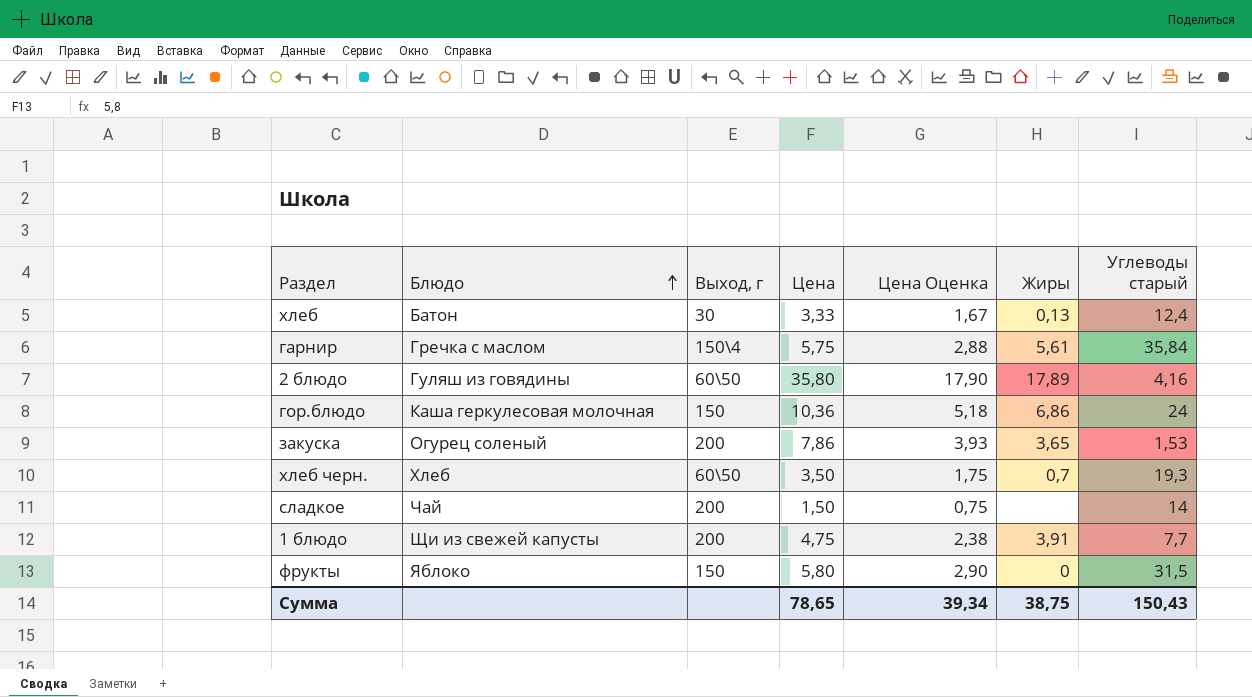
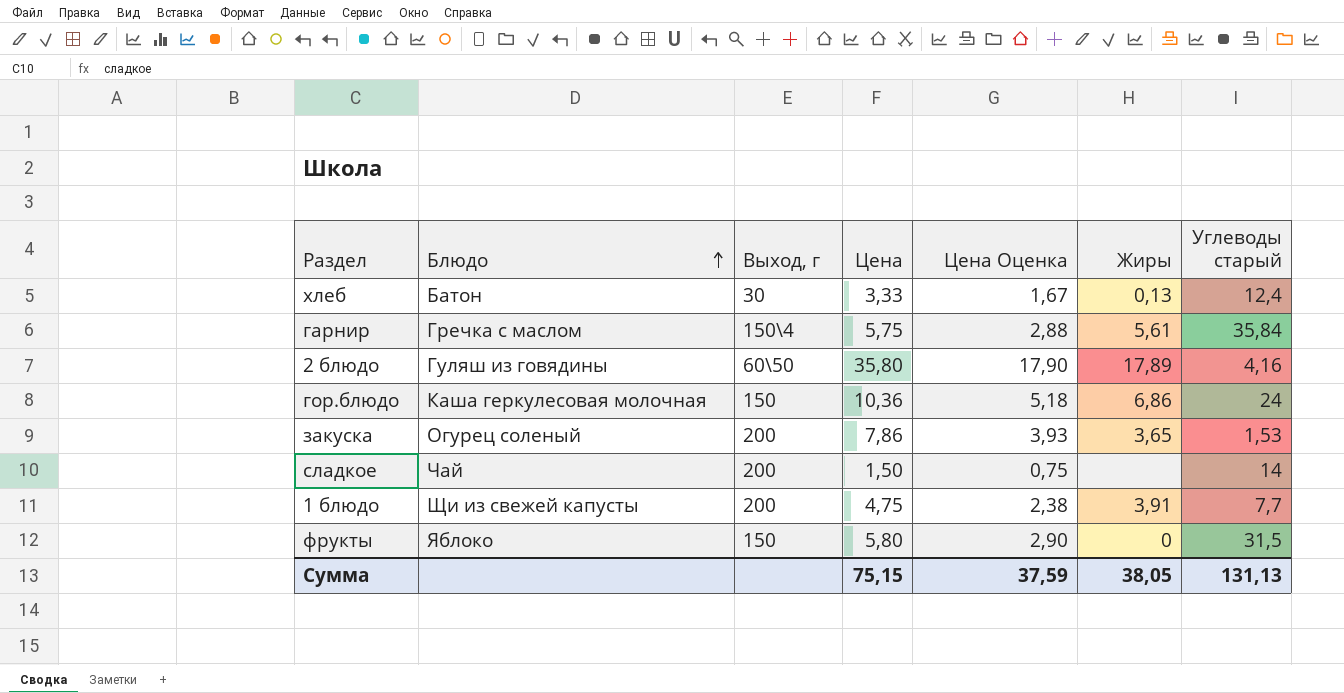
row хлеб черн.: Хлеб | 60\50 | 3,50 | 1,75 | 0,7 | 19,3 -> none
Сумма | Цена: 78,65 -> 75,15
Сумма | Цена Оценка: 39,34 -> 37,59
Сумма | Жиры: 38,75 -> 38,05
Сумма | Углеводы старый: 150,43 -> 131,13

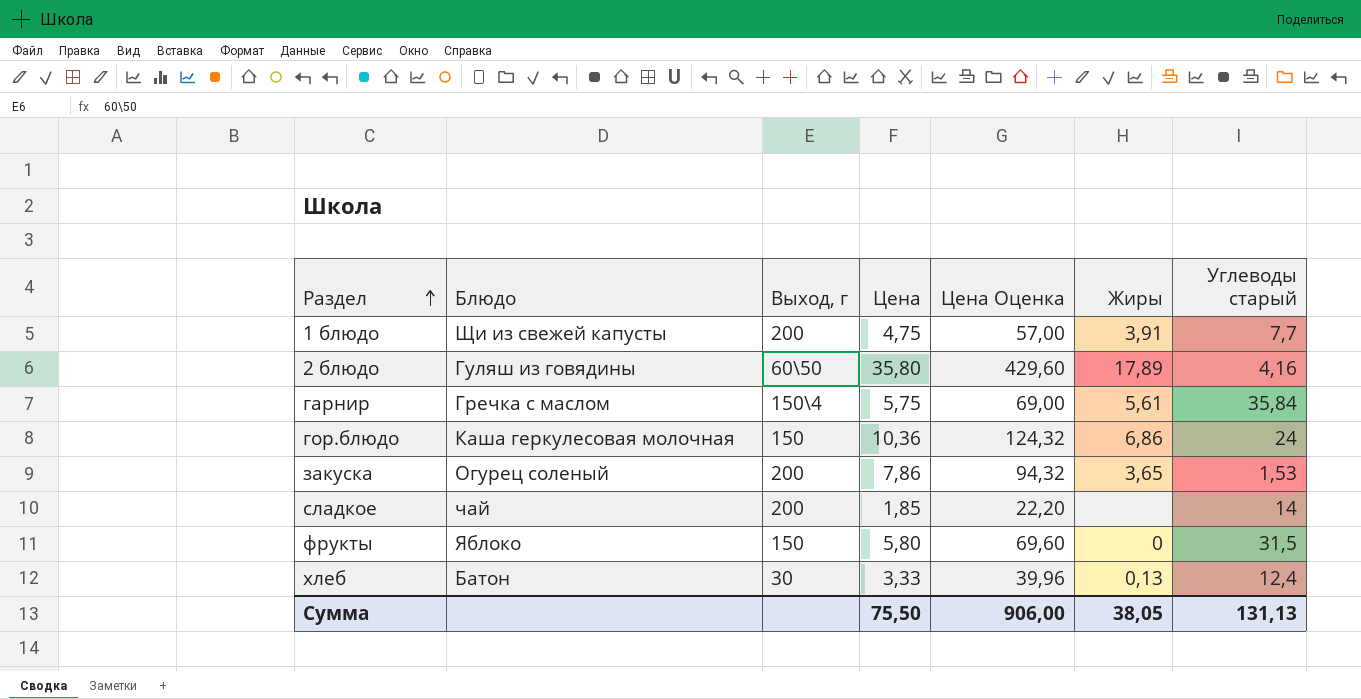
row order: Блюдо ascending -> Раздел ascending
column Цена Оценка | formula: [Цена] * 0,5 -> [Цена] * 12
сладкое | Блюдо: Чай -> чай
сладкое | Цена: 1,50 -> 1,85
Сумма | Цена: 75,15 -> 75,50
Сумма | Цена Оценка: 37,59 -> 906,00

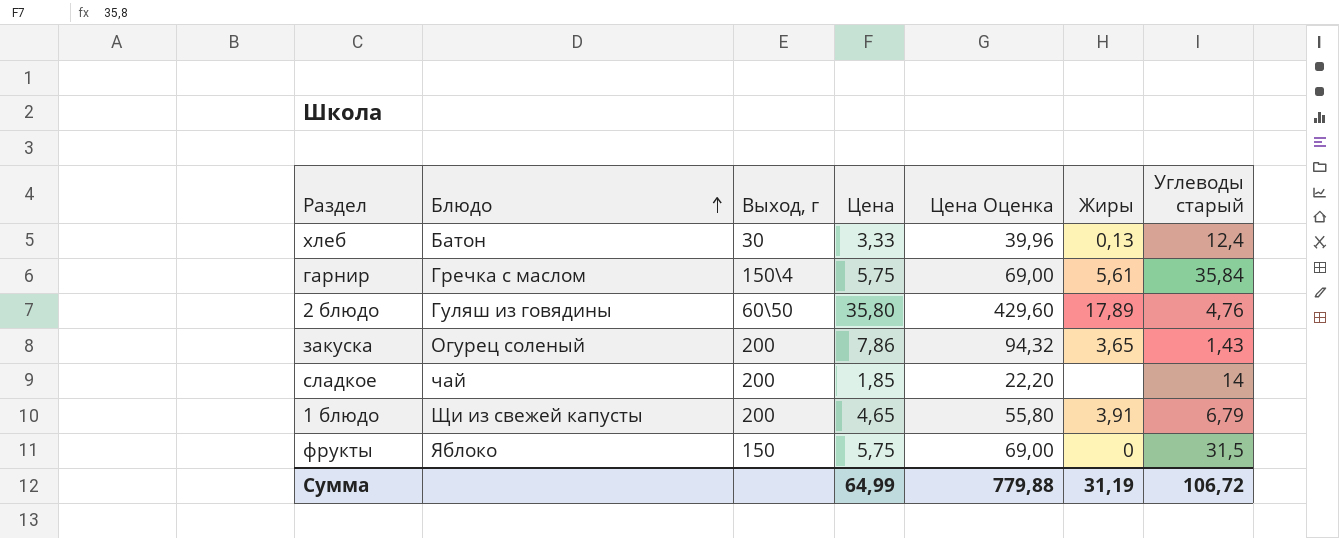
row order: Раздел ascending -> Блюдо ascending
row гор.блюдо: Каша геркулесовая молочная | 150 | 10,36 | 124,32 | 6,86 | 24 -> none
2 блюдо | Углеводы старый: 4,16 -> 4,76
закуска | Углеводы старый: 1,53 -> 1,43
1 блюдо | Цена: 4,75 -> 4,65
1 блюдо | Цена Оценка: 57,00 -> 55,80
1 блюдо | Углеводы старый: 7,7 -> 6,79
фрукты | Цена: 5,80 -> 5,75
фрукты | Цена Оценка: 69,60 -> 69,00
Сумма | Цена: 75,50 -> 64,99
Сумма | Цена Оценка: 906,00 -> 779,88
Сумма | Жиры: 38,05 -> 31,19
Сумма | Углеводы старый: 131,13 -> 106,72

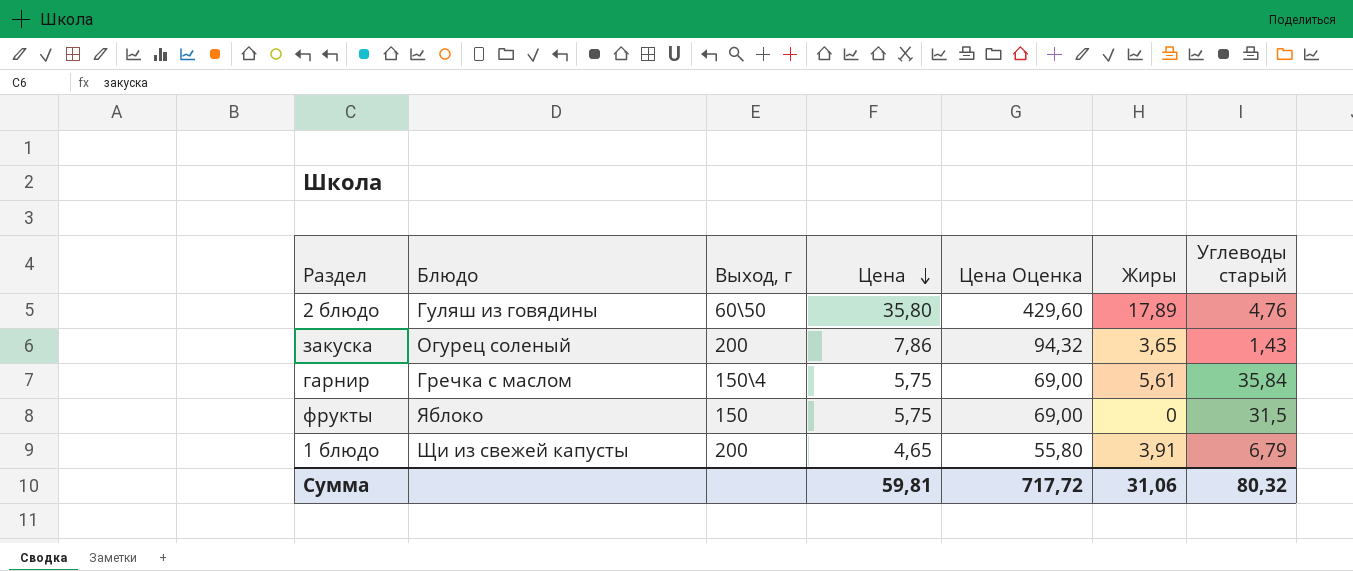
row order: Блюдо ascending -> Цена descending
row хлеб: Батон | 30 | 3,33 | 39,96 | 0,13 | 12,4 -> none
row сладкое: чай | 200 | 1,85 | 22,20 | none | 14 -> none
Сумма | Цена: 64,99 -> 59,81
Сумма | Цена Оценка: 779,88 -> 717,72
Сумма | Жиры: 31,19 -> 31,06
Сумма | Углеводы старый: 106,72 -> 80,32

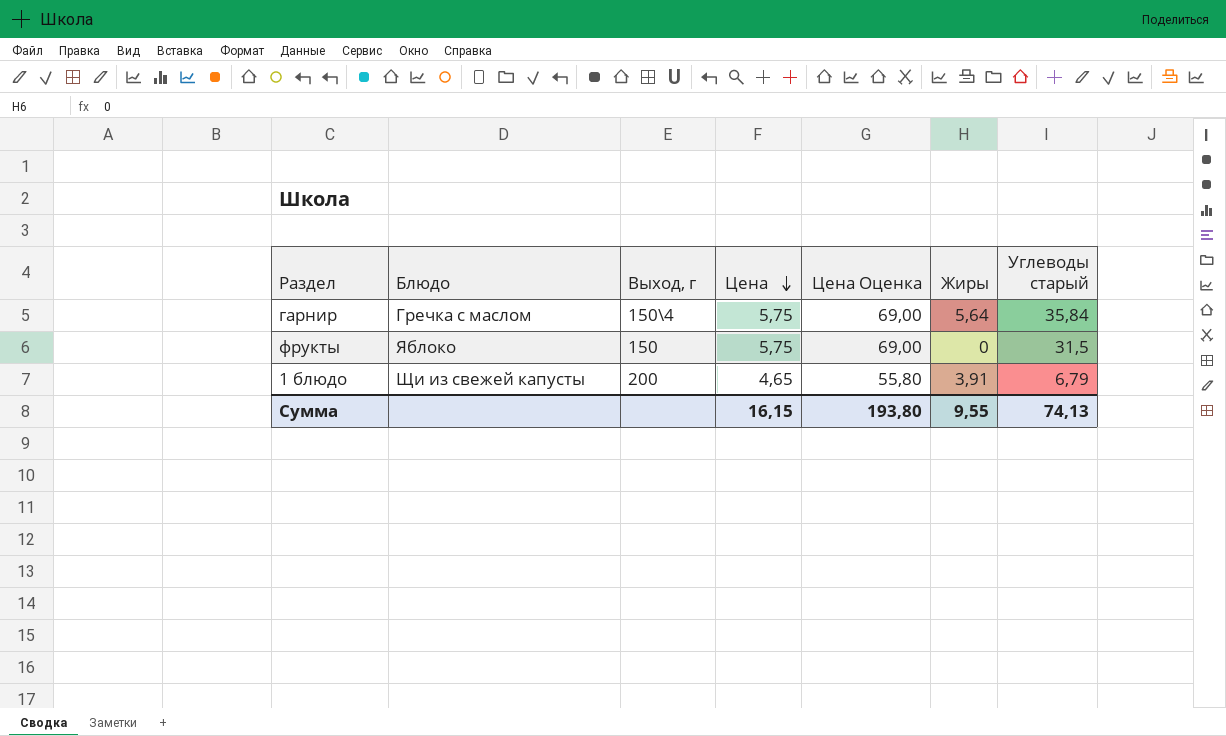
row 2 блюдо: Гуляш из говядины | 60\50 | 35,80 | 429,60 | 17,89 | 4,76 -> none
row закуска: Огурец соленый | 200 | 7,86 | 94,32 | 3,65 | 1,43 -> none
гарнир | Жиры: 5,61 -> 5,64
Сумма | Цена: 59,81 -> 16,15
Сумма | Цена Оценка: 717,72 -> 193,80
Сумма | Жиры: 31,06 -> 9,55
Сумма | Углеводы старый: 80,32 -> 74,13

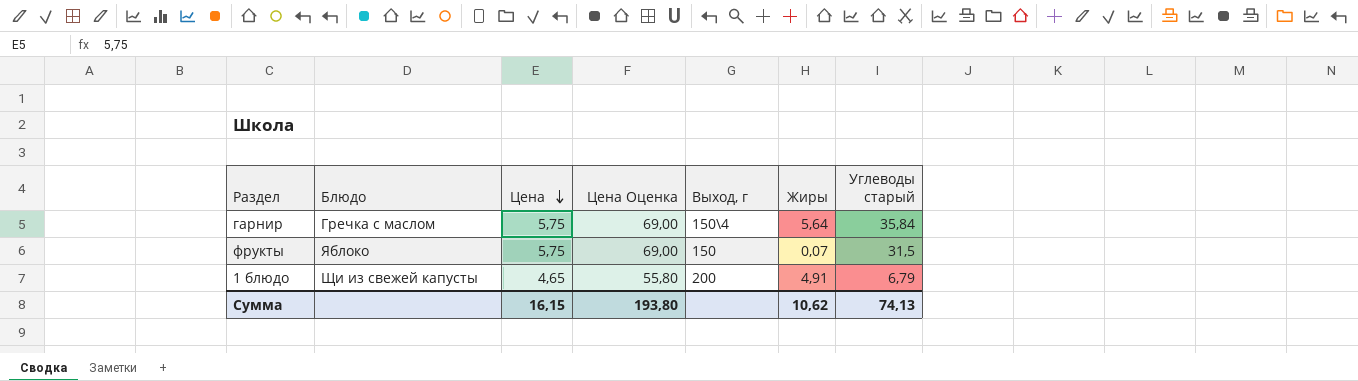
column Выход, г | position: 3 -> 5
фрукты | Жиры: 0 -> 0,07
1 блюдо | Жиры: 3,91 -> 4,91
Сумма | Жиры: 9,55 -> 10,62

